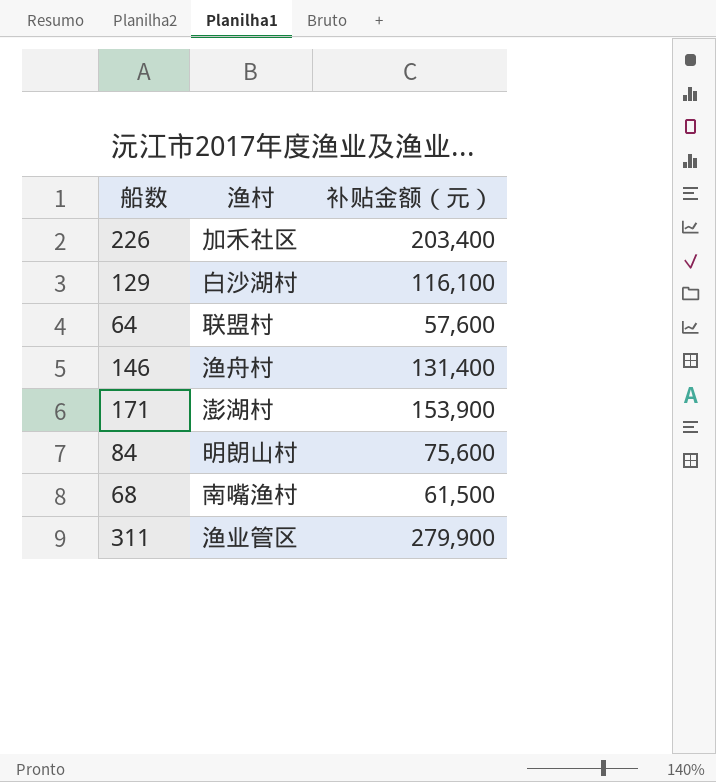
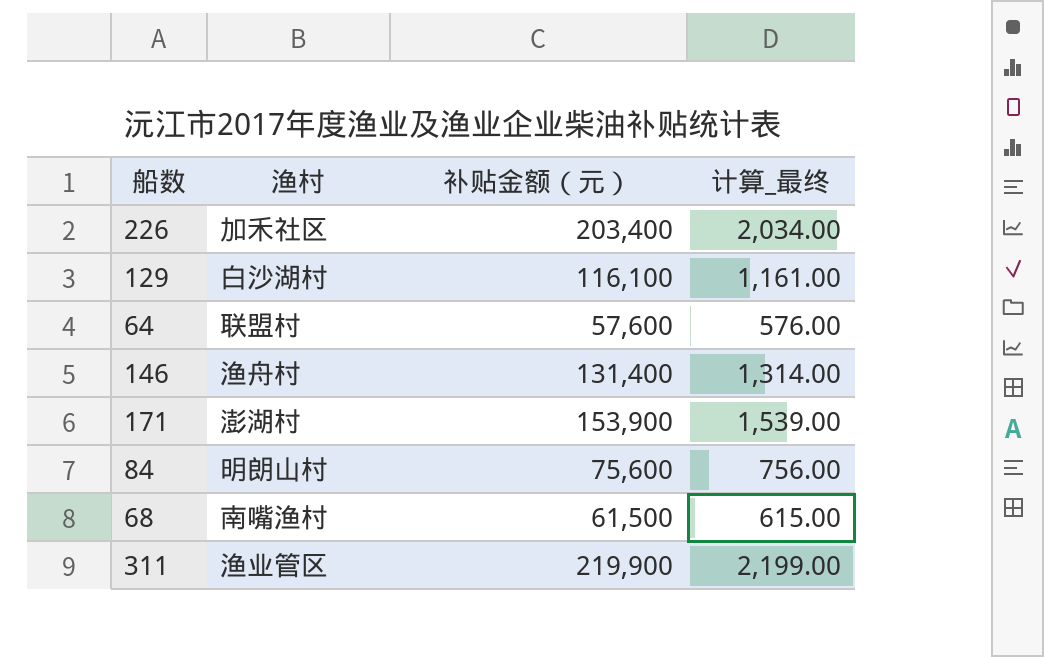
column 计算_最终 | formula: none -> [补贴金额（元）] * 0.01
311 | 补贴金额（元）: 279,900 -> 219,900

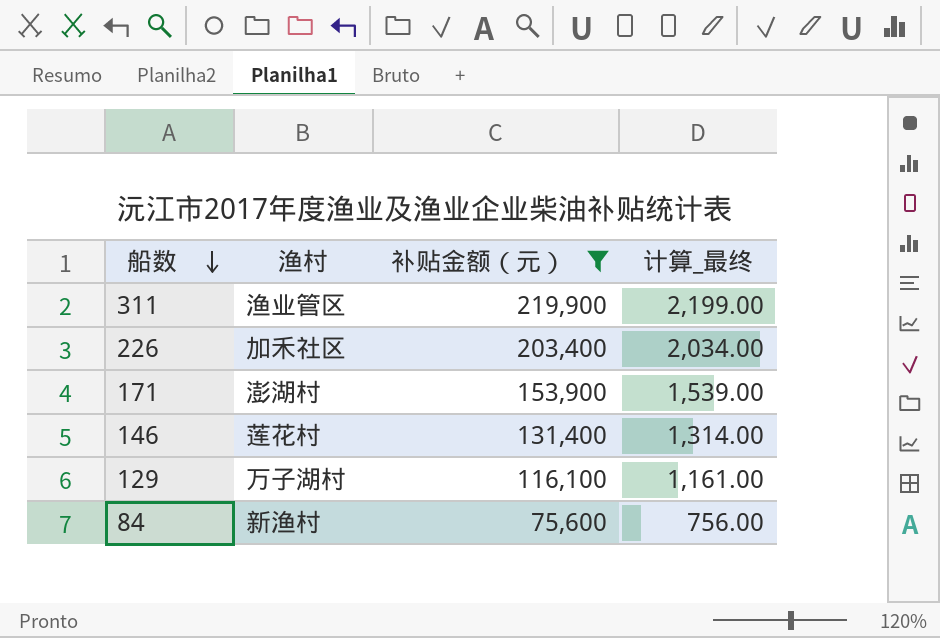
filter: none -> 补贴金额（元） >= 75,600
row order: none -> 船数 descending
146 | 渔村: 渔舟村 -> 莲花村
129 | 渔村: 白沙湖村 -> 万子湖村
84 | 渔村: 明朗山村 -> 新渔村

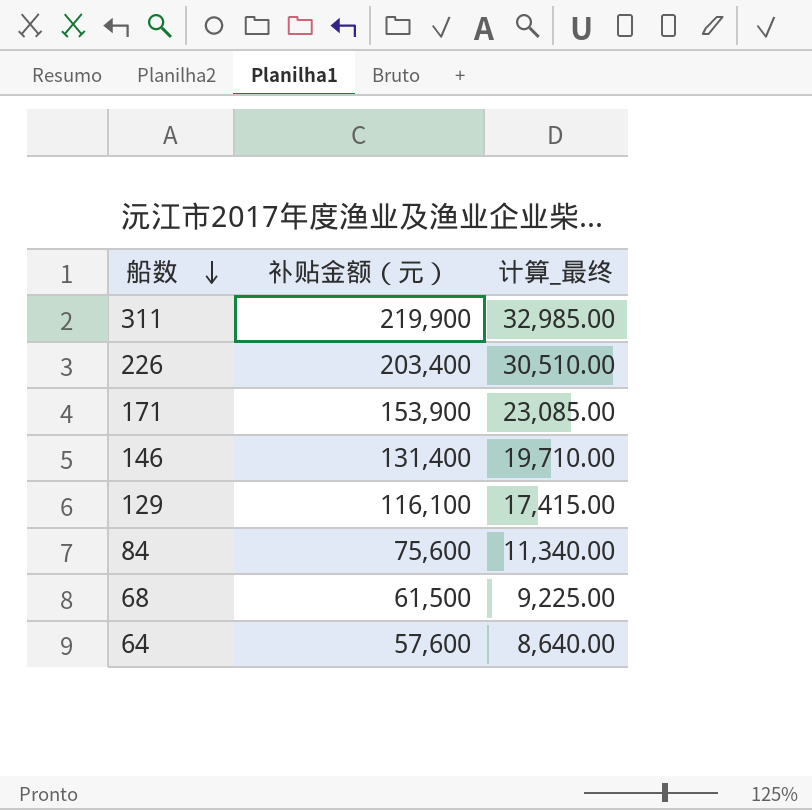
filter: 补贴金额（元） >= 75,600 -> none
column 渔村 | position: 2 -> none
column 计算_最终 | formula: [补贴金额（元）] * 0.01 -> [补贴金额（元）] * 0.15

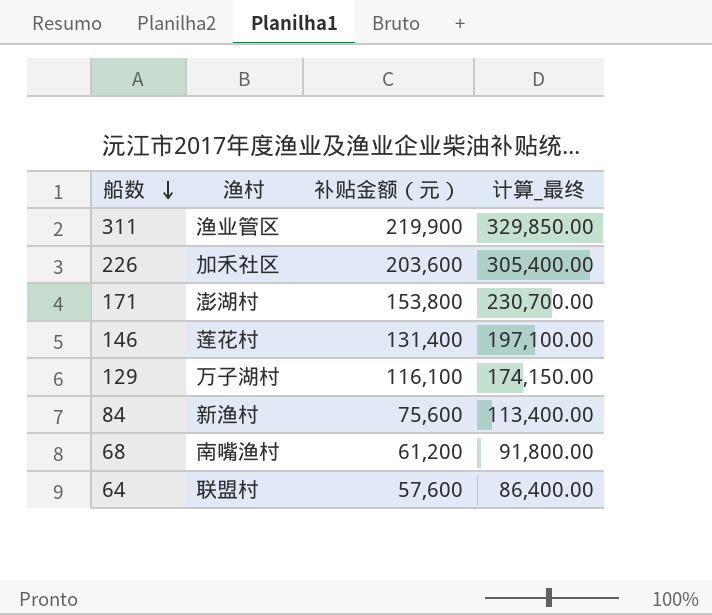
column 渔村 | position: none -> 2
column 计算_最终 | formula: [补贴金额（元）] * 0.15 -> [补贴金额（元）] * 1.5
226 | 补贴金额（元）: 203,400 -> 203,600
171 | 补贴金额（元）: 153,900 -> 153,800
68 | 补贴金额（元）: 61,500 -> 61,200

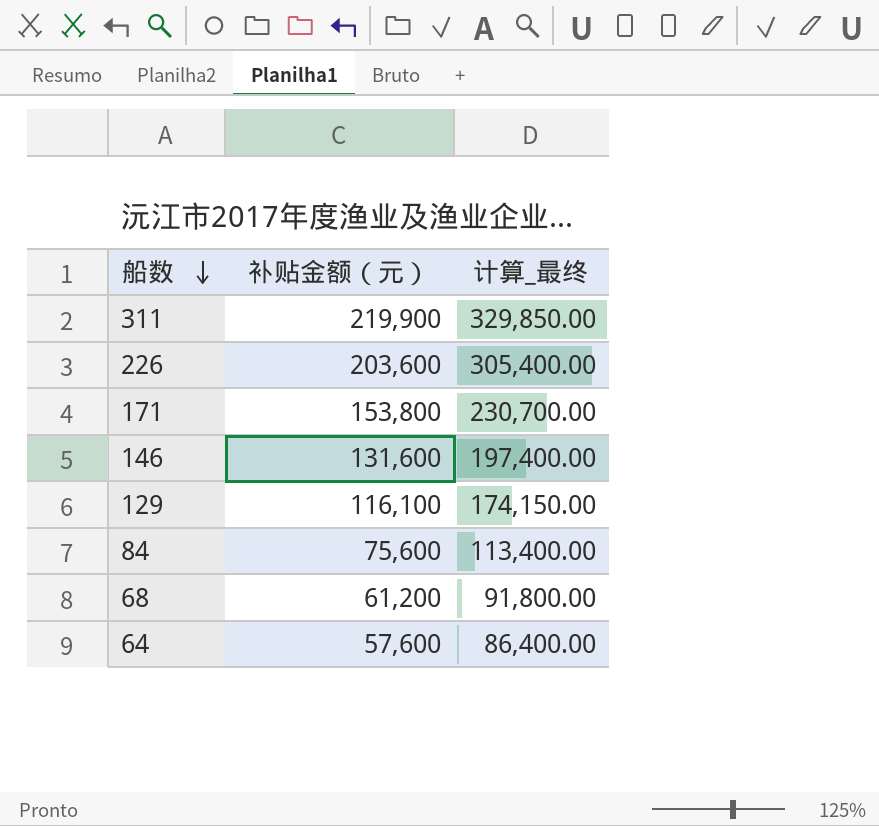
column 渔村 | position: 2 -> none
146 | 补贴金额（元）: 131,400 -> 131,600
146 | 计算_最终: 197,100.00 -> 197,400.00

